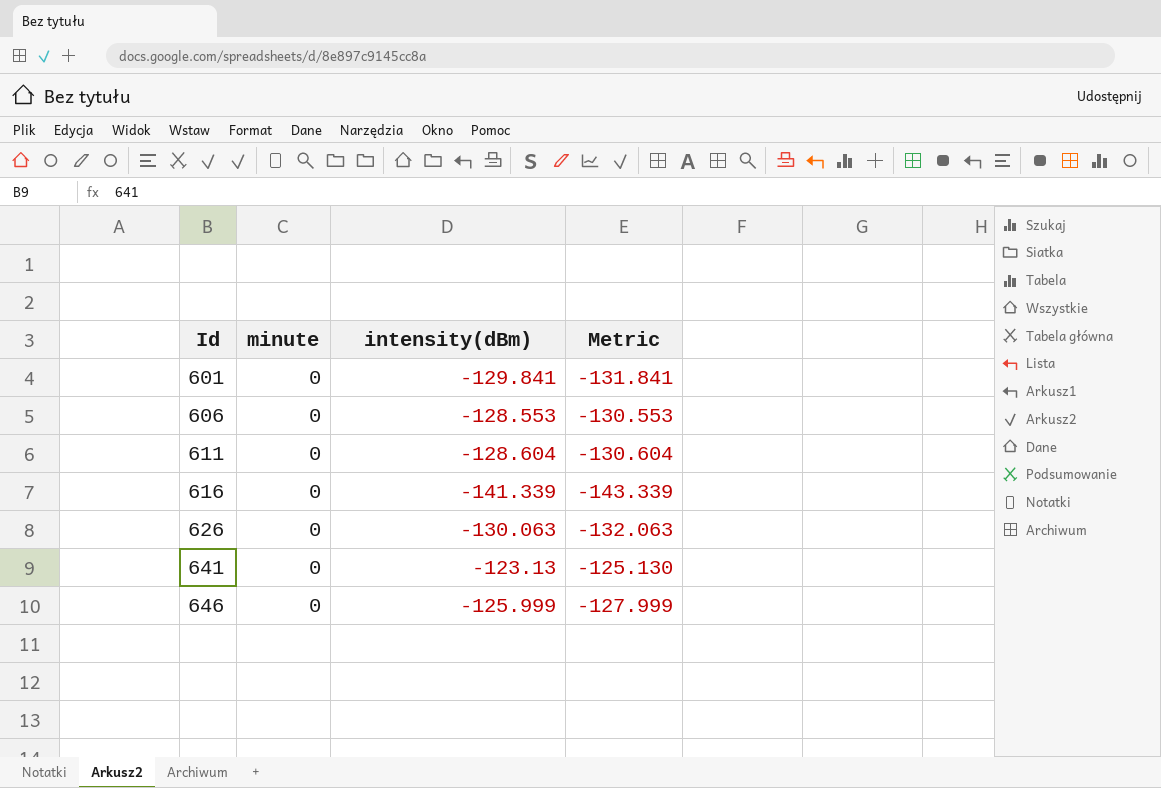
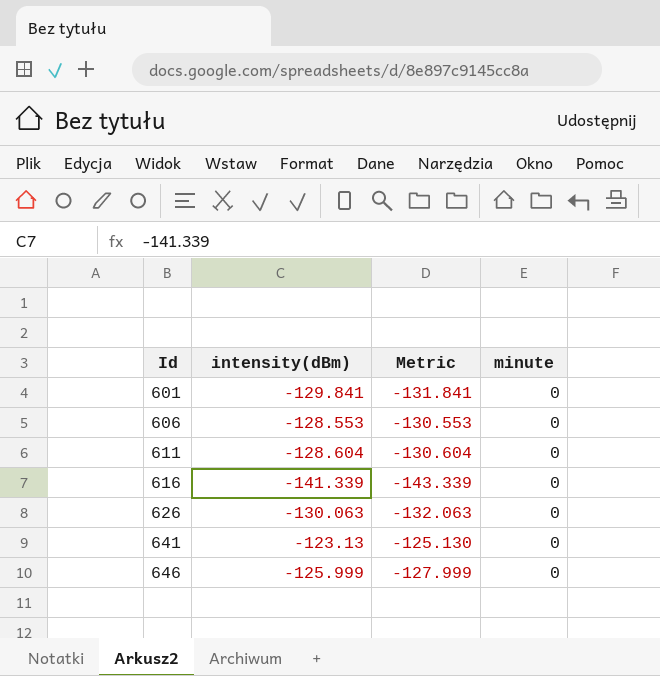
column minute | position: 2 -> 4

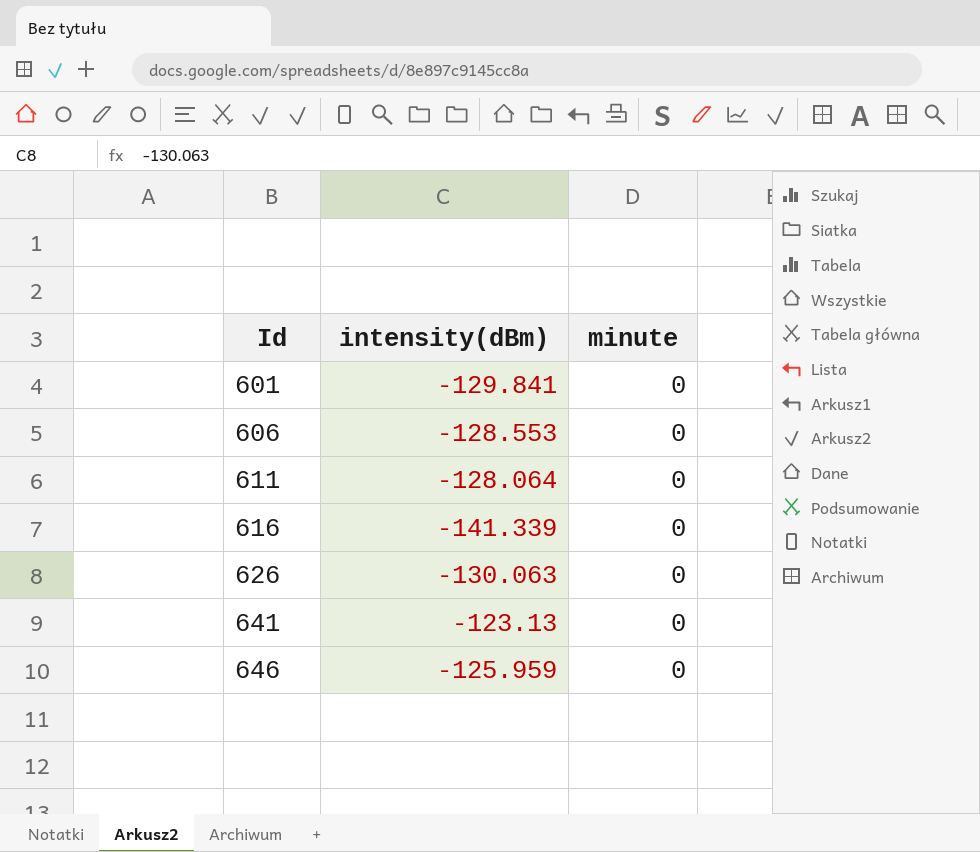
column Metric | formula: [intensity(dBm)] - 2 -> none
611 | intensity(dBm): -128.604 -> -128.064
646 | intensity(dBm): -125.999 -> -125.959

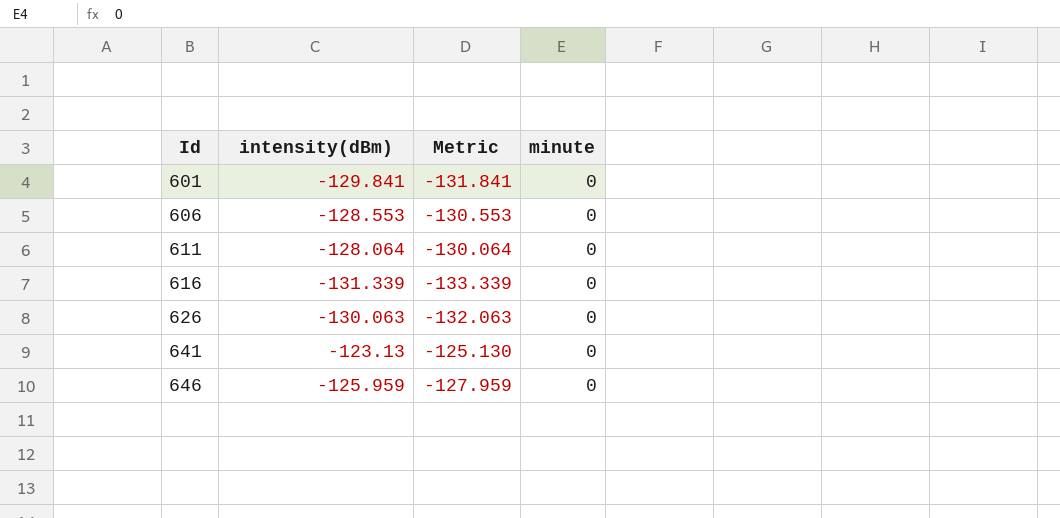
column Metric | formula: none -> [intensity(dBm)] - 2
616 | intensity(dBm): -141.339 -> -131.339

